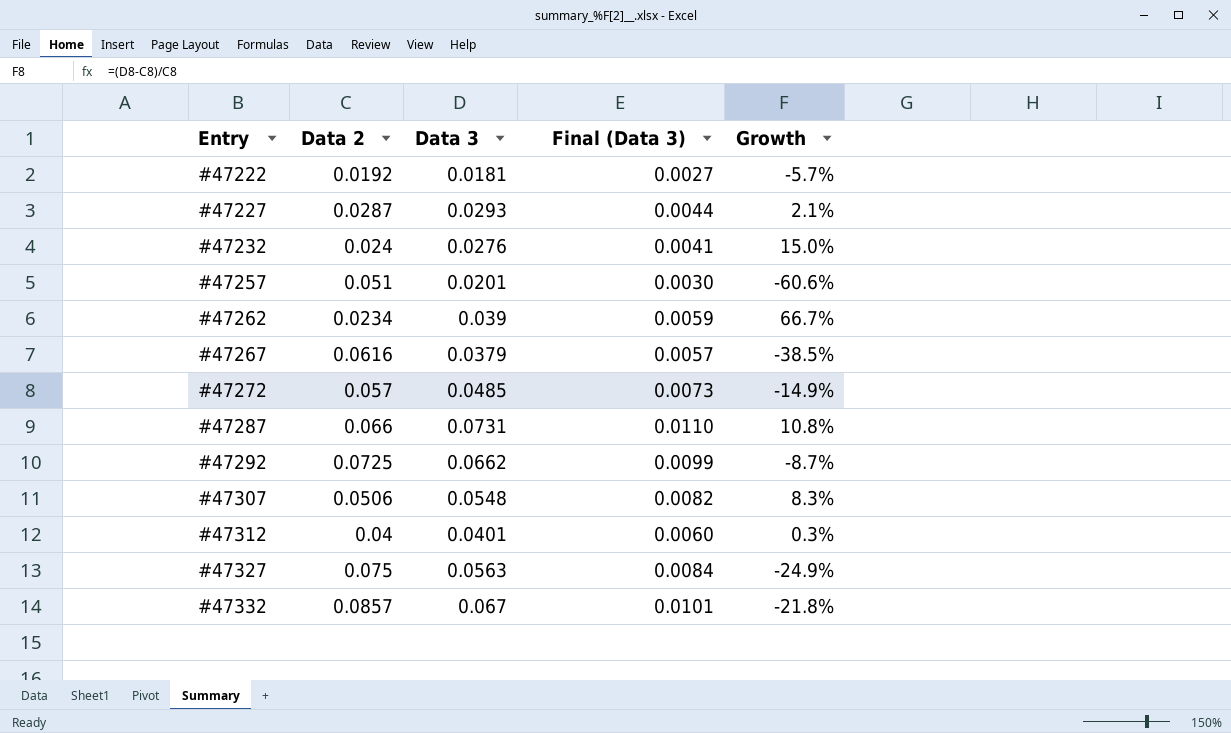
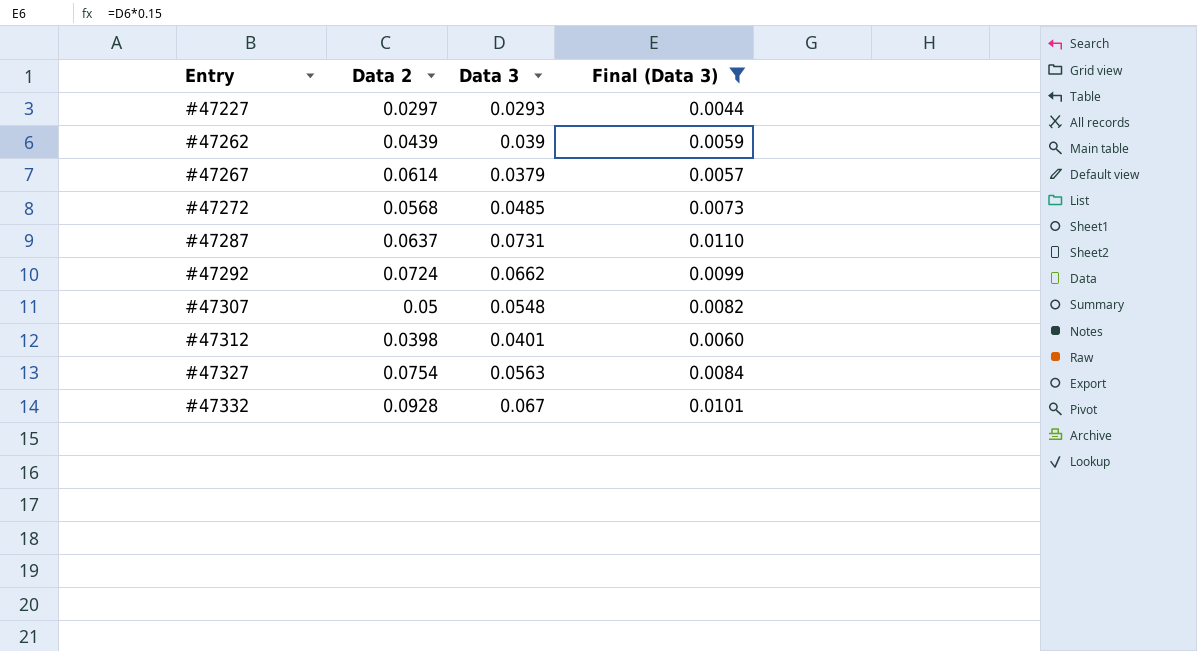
filter: none -> Final (Data 3) >= 0.0044
column Growth | formula: ([Data 3] - [Data 2]) / [Data 2] -> none
#47227 | Data 2: 0.0287 -> 0.0297
#47262 | Data 2: 0.0234 -> 0.0439
#47267 | Data 2: 0.0616 -> 0.0614
#47272 | Data 2: 0.057 -> 0.0568
#47287 | Data 2: 0.066 -> 0.0637
#47292 | Data 2: 0.0725 -> 0.0724
#47307 | Data 2: 0.0506 -> 0.05
#47312 | Data 2: 0.04 -> 0.0398
#47327 | Data 2: 0.075 -> 0.0754
#47332 | Data 2: 0.0857 -> 0.0928

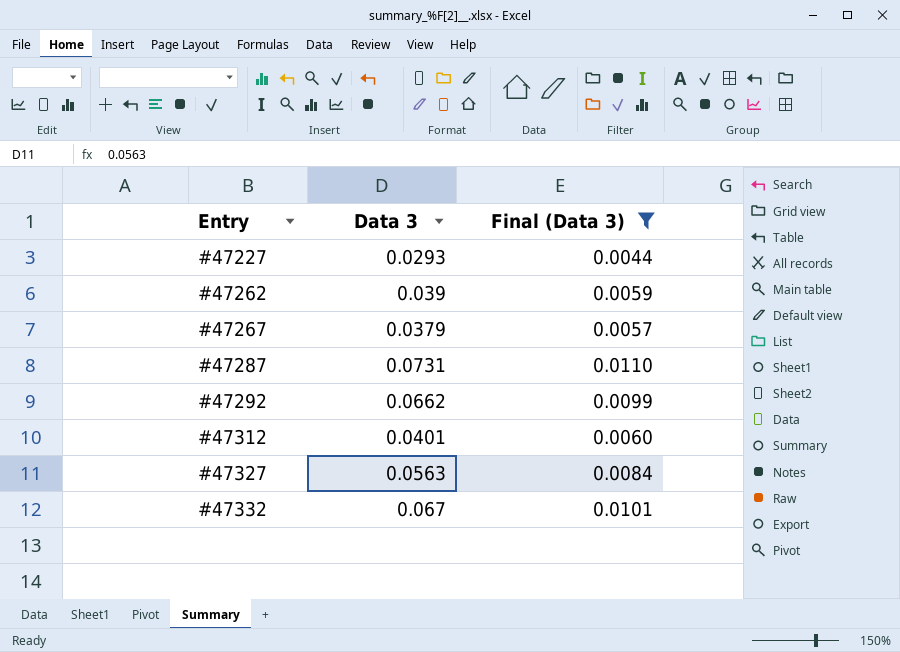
column Data 2 | position: 2 -> none
row #47272: 0.0568 | 0.0485 | 0.0073 -> none
row #47307: 0.05 | 0.0548 | 0.0082 -> none

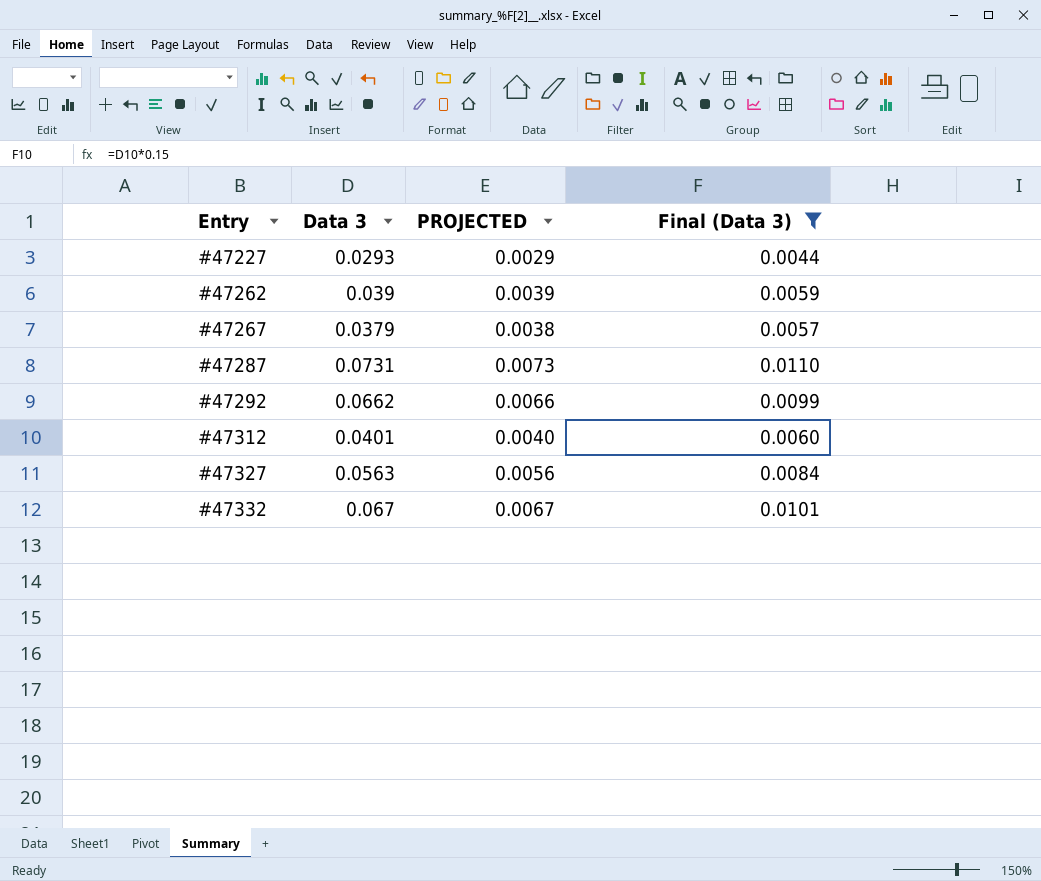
column PROJECTED | formula: none -> [Data 3] * 0.1

